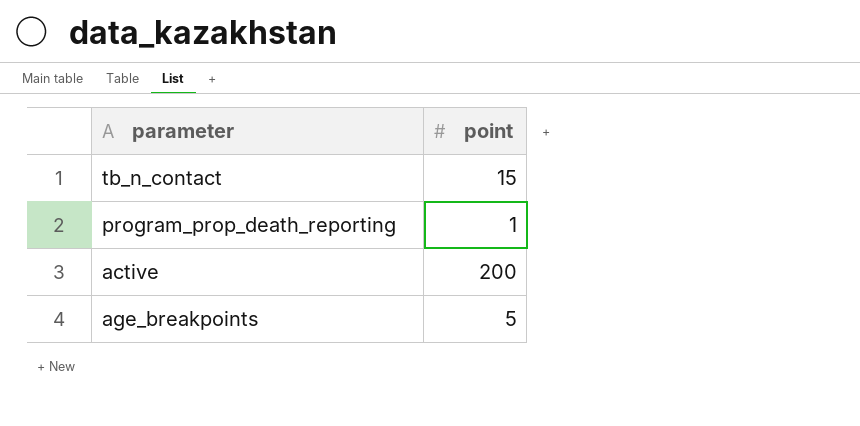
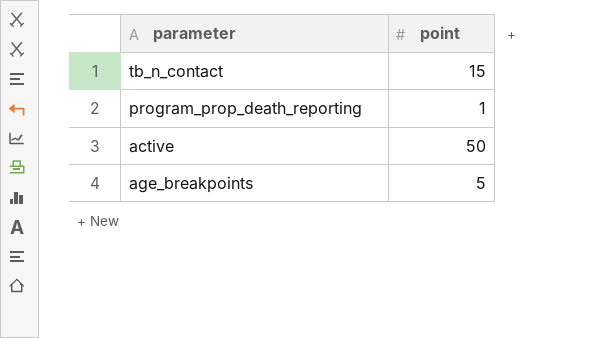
active | point: 200 -> 50

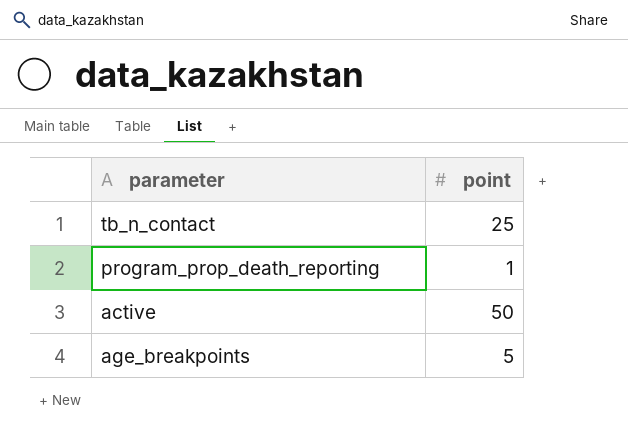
tb_n_contact | point: 15 -> 25

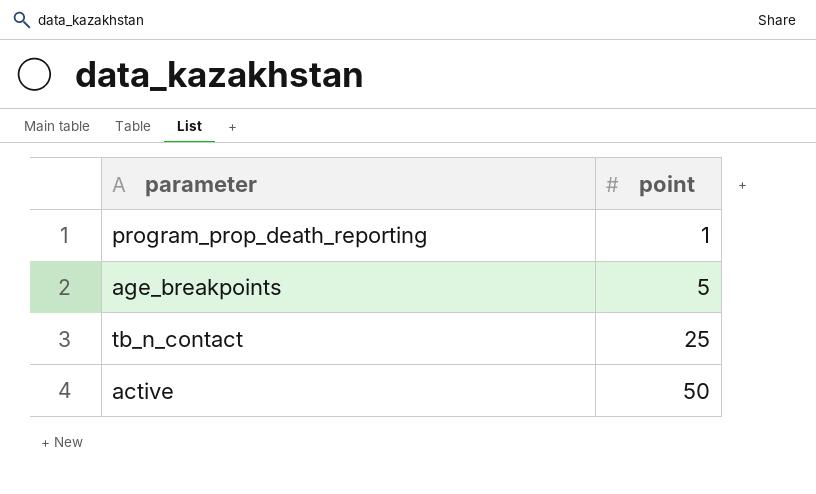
row order: none -> point ascending

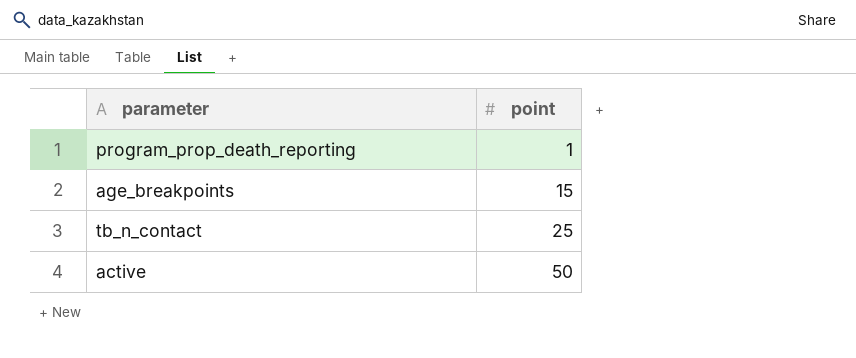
age_breakpoints | point: 5 -> 15

